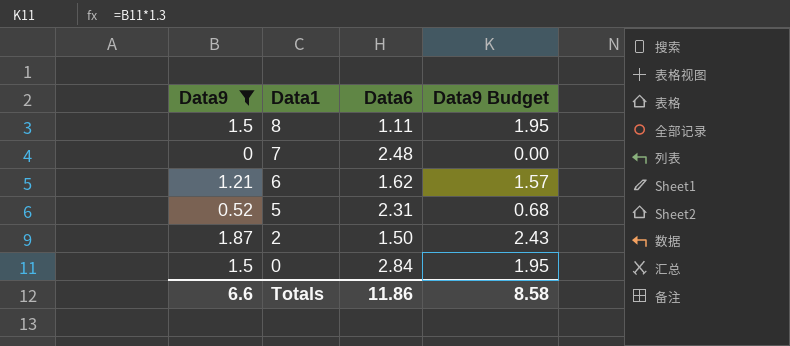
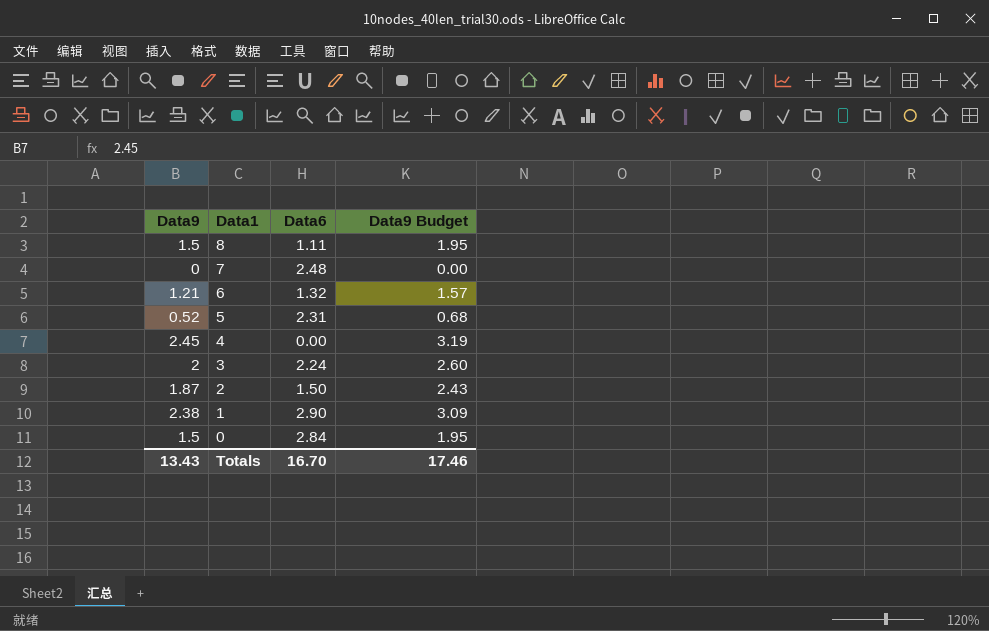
filter: Data9 <= 1.87 -> none
6 | Data6: 1.62 -> 1.32
Totals | Data9: 6.6 -> 13.43
Totals | Data6: 11.86 -> 16.70
Totals | Data9 Budget: 8.58 -> 17.46

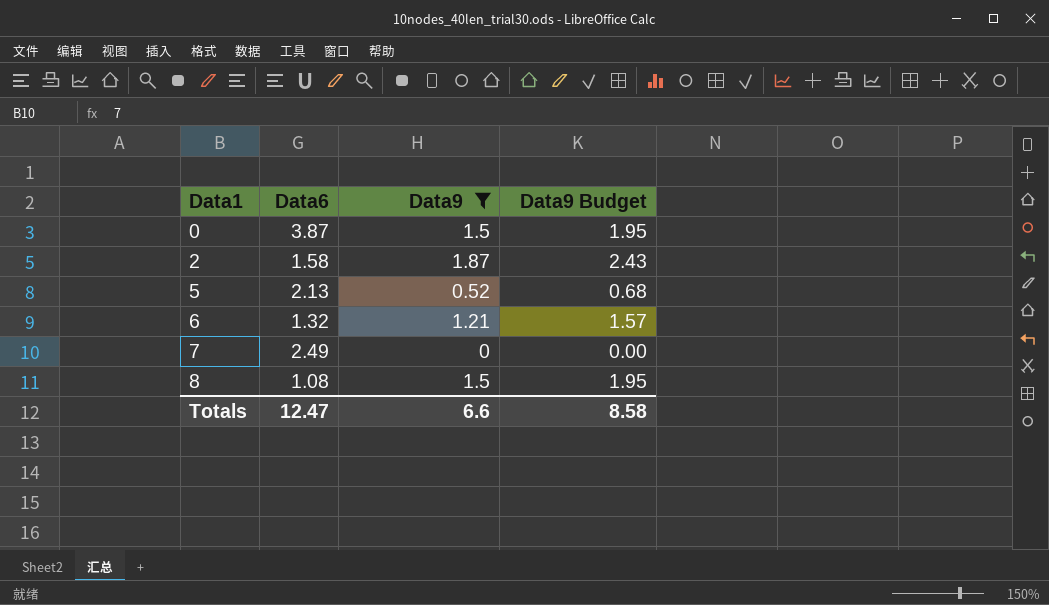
filter: none -> Data9 <= 1.87
row order: Data1 descending -> Data1 ascending
column Data9 | position: 1 -> 3
0 | Data6: 2.84 -> 3.87
2 | Data6: 1.50 -> 1.58
5 | Data6: 2.31 -> 2.13
7 | Data6: 2.48 -> 2.49
8 | Data6: 1.11 -> 1.08
Totals | Data6: 16.70 -> 12.47
Totals | Data9: 13.43 -> 6.6
Totals | Data9 Budget: 17.46 -> 8.58

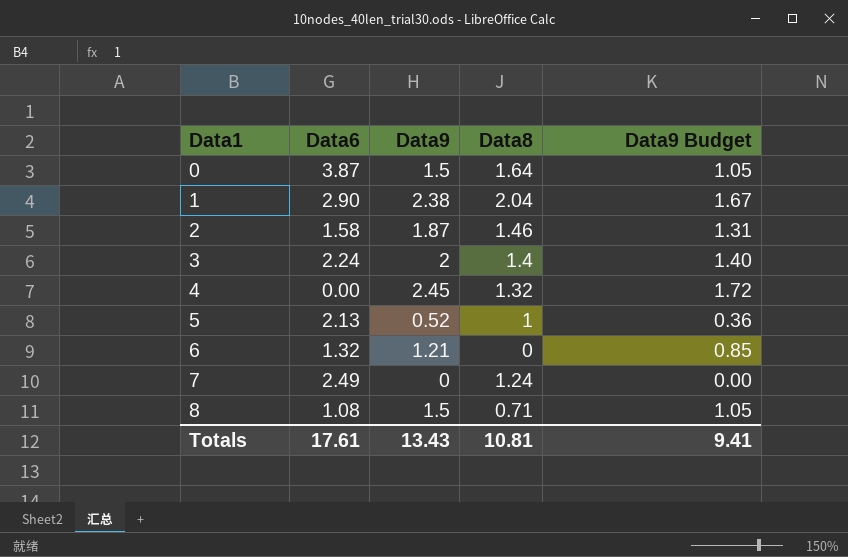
filter: Data9 <= 1.87 -> none
column Data8 | position: none -> 4
column Data9 Budget | formula: [Data9] * 1.3 -> [Data9] * 0.7
Totals | Data6: 12.47 -> 17.61
Totals | Data9: 6.6 -> 13.43
Totals | Data9 Budget: 8.58 -> 9.41

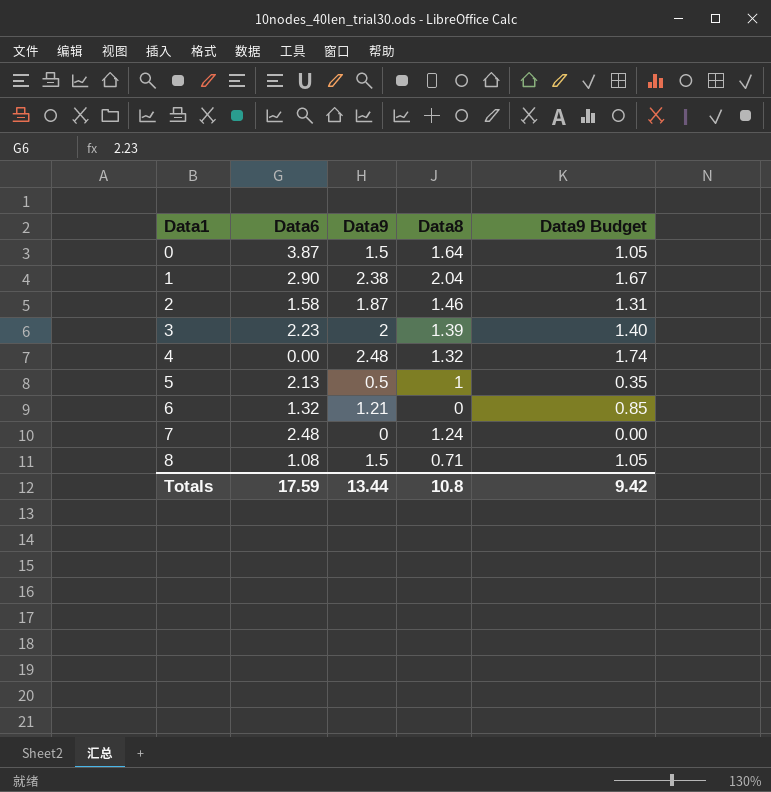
3 | Data6: 2.24 -> 2.23
3 | Data8: 1.4 -> 1.39
4 | Data9: 2.45 -> 2.48
4 | Data9 Budget: 1.72 -> 1.74
5 | Data9: 0.52 -> 0.5
5 | Data9 Budget: 0.36 -> 0.35
7 | Data6: 2.49 -> 2.48
Totals | Data6: 17.61 -> 17.59
Totals | Data9: 13.43 -> 13.44
Totals | Data8: 10.81 -> 10.8
Totals | Data9 Budget: 9.41 -> 9.42

